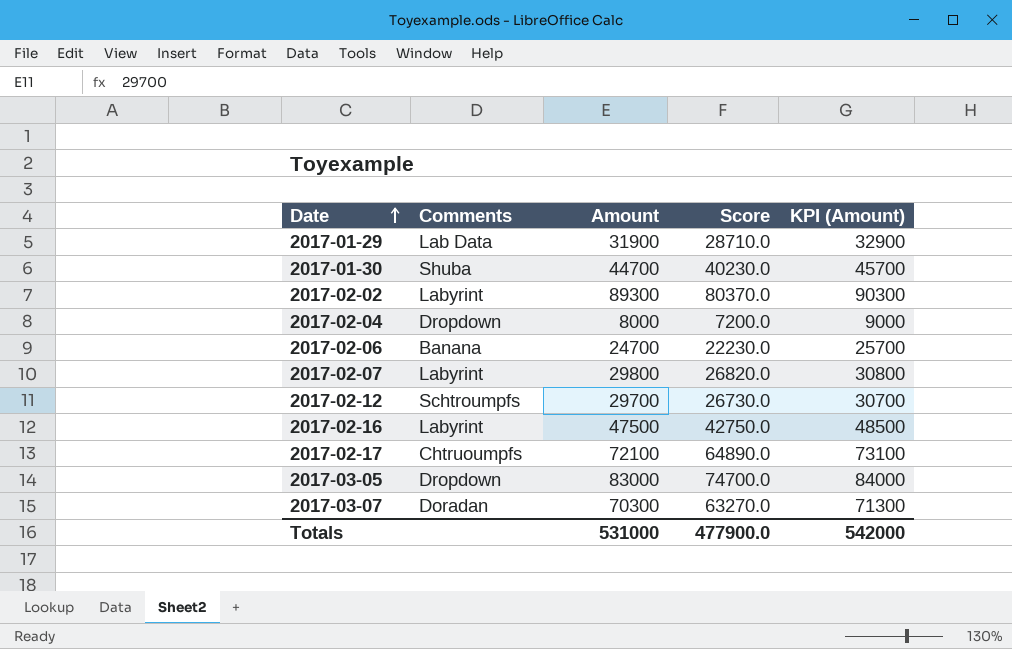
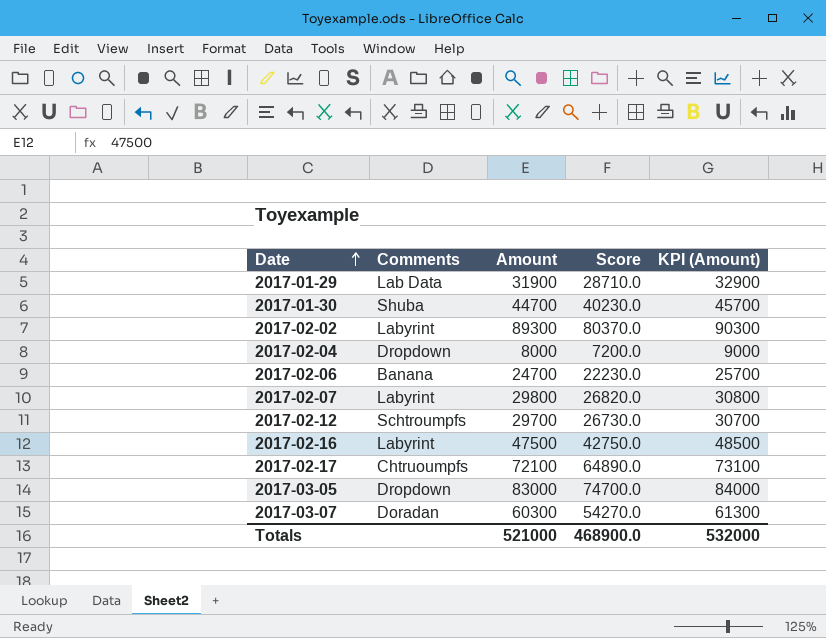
2017-03-07 | Amount: 70300 -> 60300
2017-03-07 | Score: 63270.0 -> 54270.0
2017-03-07 | KPI (Amount): 71300 -> 61300
Totals | Amount: 531000 -> 521000
Totals | Score: 477900.0 -> 468900.0
Totals | KPI (Amount): 542000 -> 532000

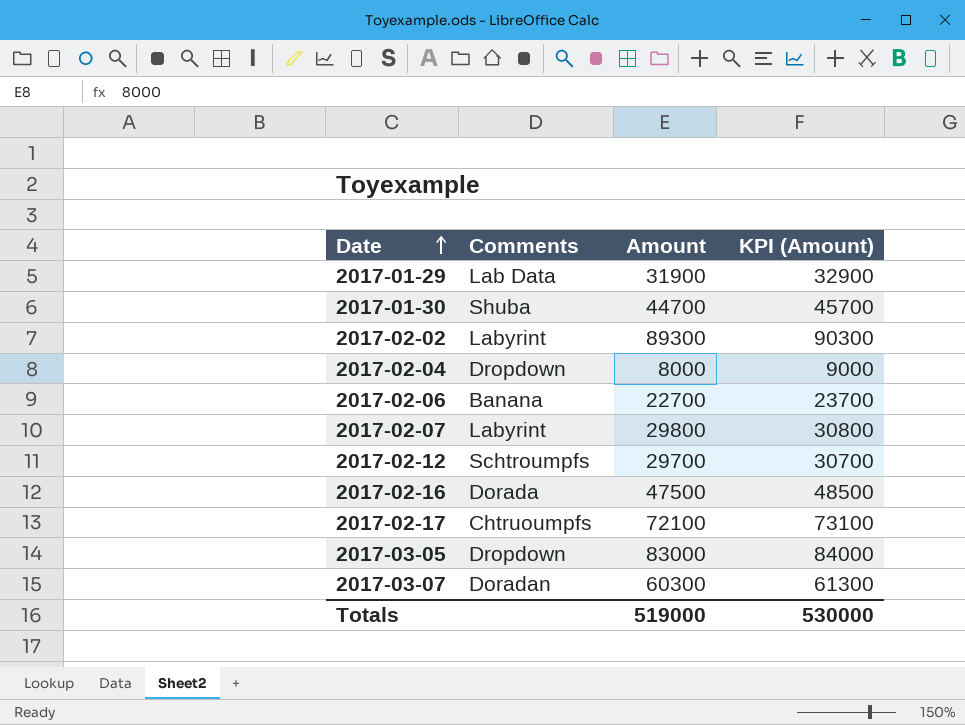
column Score | formula: [Amount] * 0.9 -> none
2017-02-06 | Amount: 24700 -> 22700
2017-02-06 | KPI (Amount): 25700 -> 23700
2017-02-16 | Comments: Labyrint -> Dorada
Totals | Amount: 521000 -> 519000
Totals | KPI (Amount): 532000 -> 530000

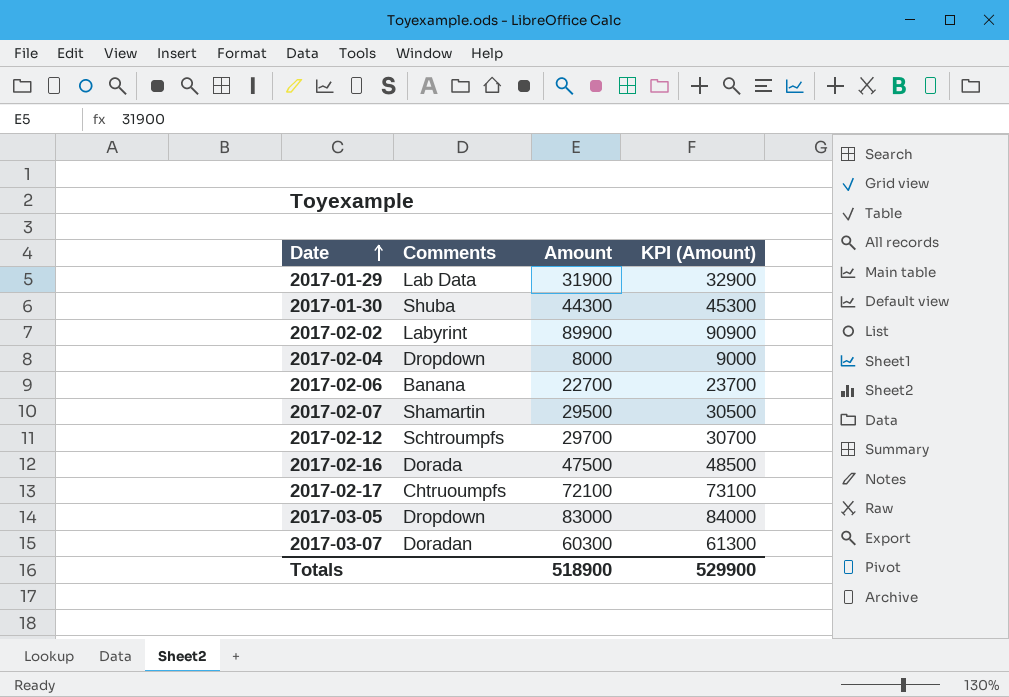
2017-01-30 | Amount: 44700 -> 44300
2017-01-30 | KPI (Amount): 45700 -> 45300
2017-02-02 | Amount: 89300 -> 89900
2017-02-02 | KPI (Amount): 90300 -> 90900
2017-02-07 | Comments: Labyrint -> Shamartin
2017-02-07 | Amount: 29800 -> 29500
2017-02-07 | KPI (Amount): 30800 -> 30500
Totals | Amount: 519000 -> 518900
Totals | KPI (Amount): 530000 -> 529900

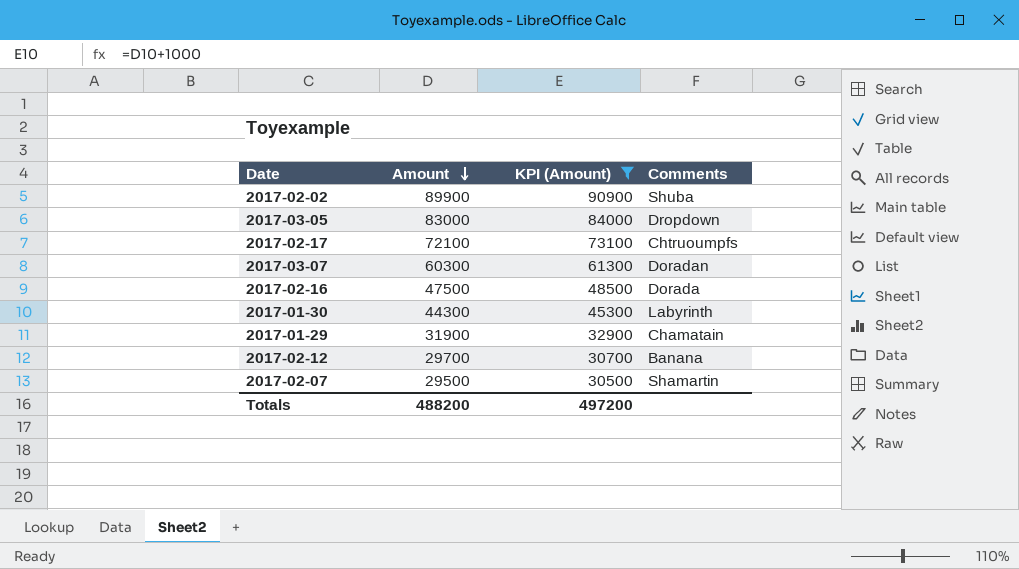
filter: none -> KPI (Amount) >= 30500
row order: Date ascending -> Amount descending
column Comments | position: 2 -> 4
2017-02-02 | Comments: Labyrint -> Shuba
2017-01-30 | Comments: Shuba -> Labyrinth
2017-01-29 | Comments: Lab Data -> Chamatain
2017-02-12 | Comments: Schtroumpfs -> Banana
Totals | Amount: 518900 -> 488200
Totals | KPI (Amount): 529900 -> 497200

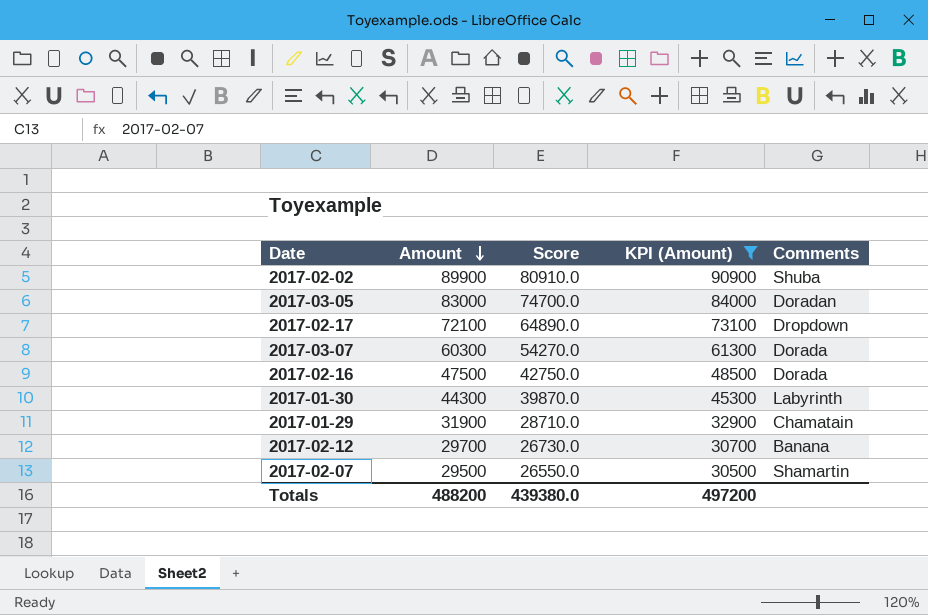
column Score | formula: none -> [Amount] * 0.9
2017-03-05 | Comments: Dropdown -> Doradan
2017-02-17 | Comments: Chtruoumpfs -> Dropdown
2017-03-07 | Comments: Doradan -> Dorada

